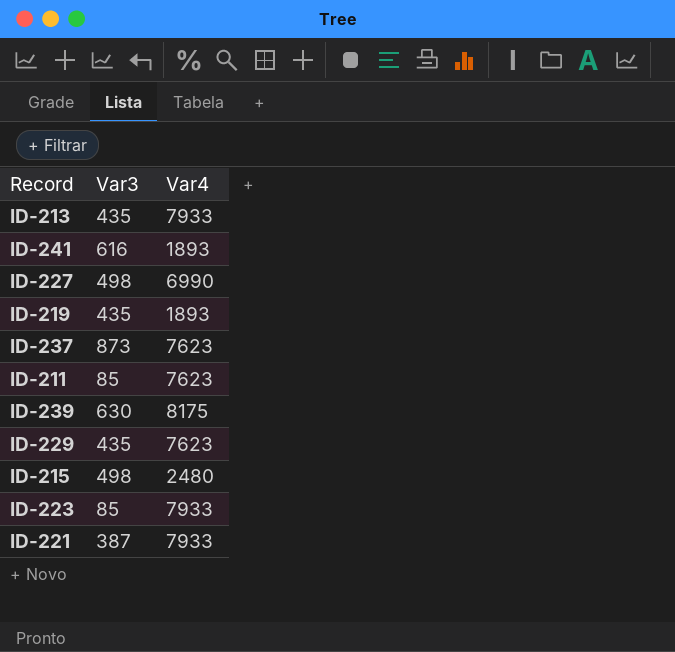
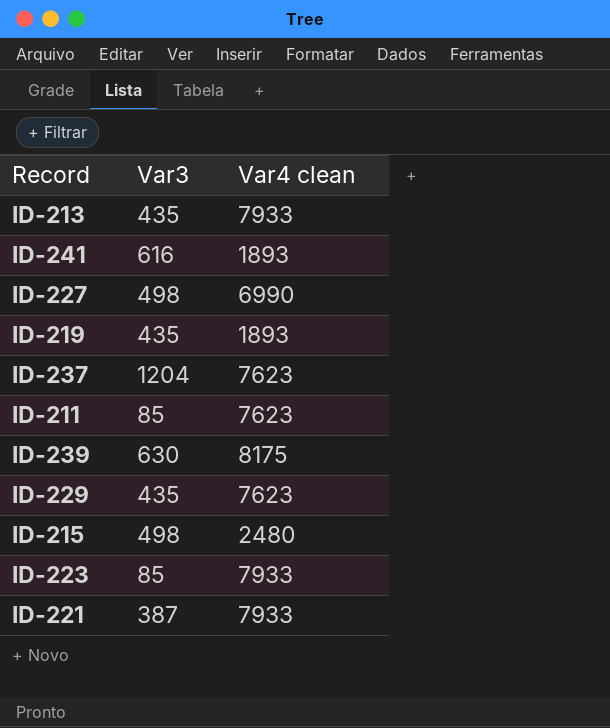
column name: Var4 -> Var4 clean
ID-237 | Var3: 873 -> 1204

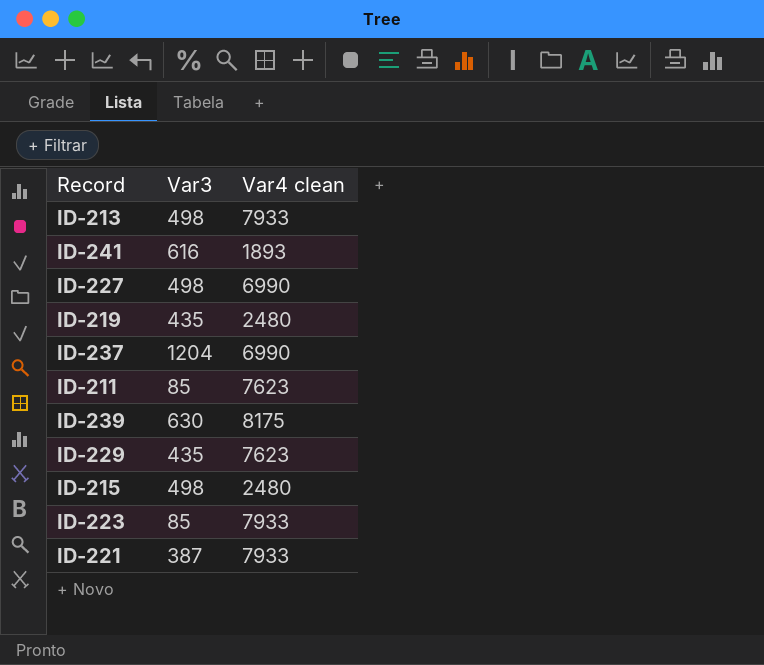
ID-213 | Var3: 435 -> 498
ID-219 | Var4 clean: 1893 -> 2480
ID-237 | Var4 clean: 7623 -> 6990

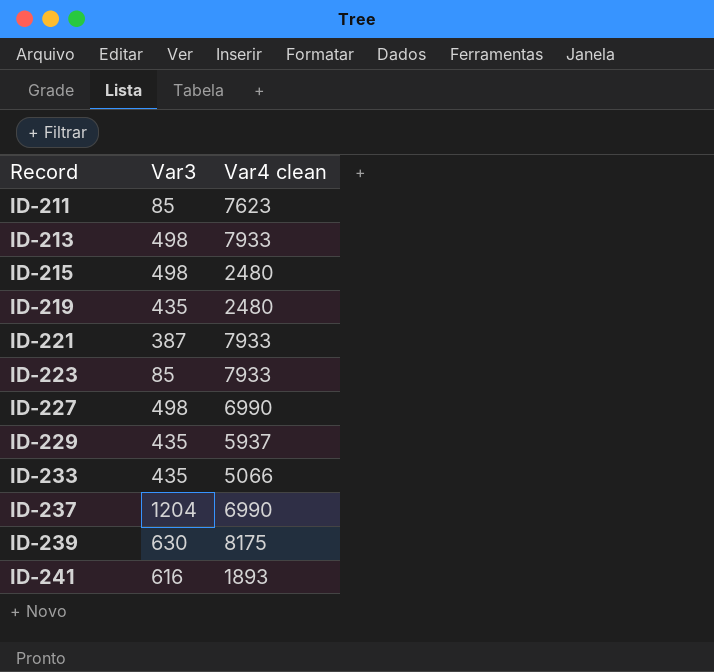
row order: none -> Record ascending
ID-229 | Var4 clean: 7623 -> 5937
row ID-233: none -> 435 | 5066

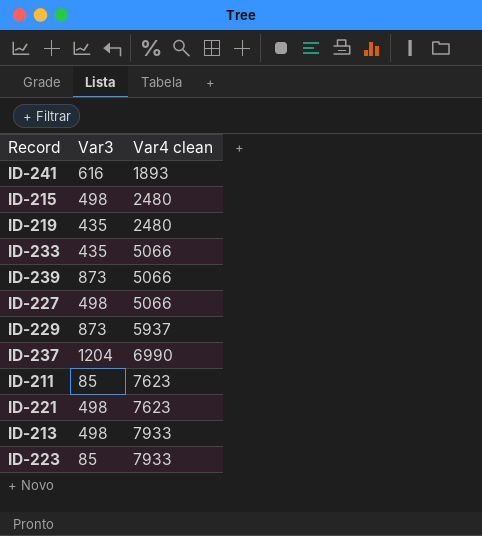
row order: Record ascending -> Var4 clean ascending
ID-239 | Var3: 630 -> 873
ID-239 | Var4 clean: 8175 -> 5066
ID-227 | Var4 clean: 6990 -> 5066
ID-229 | Var3: 435 -> 873
ID-221 | Var3: 387 -> 498
ID-221 | Var4 clean: 7933 -> 7623

